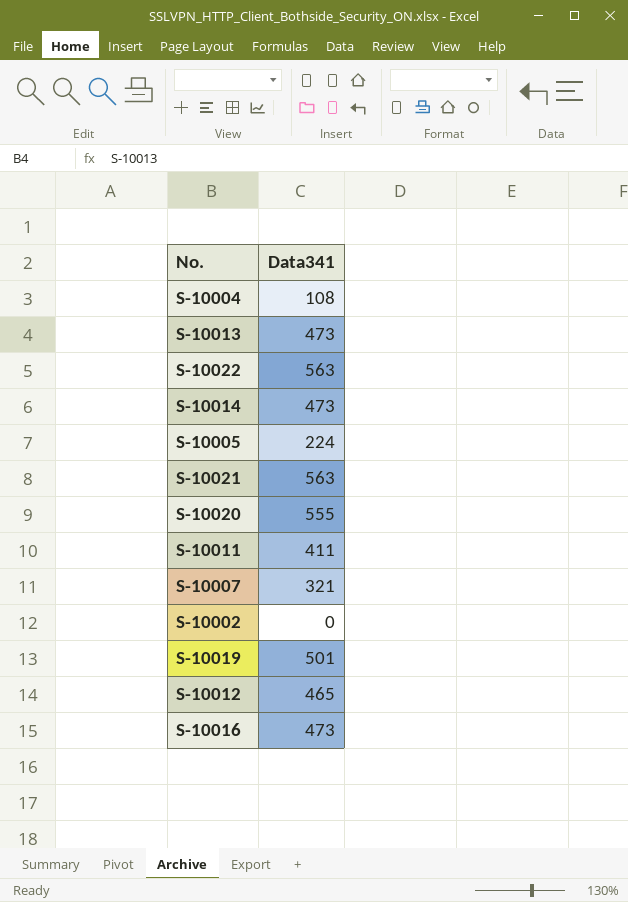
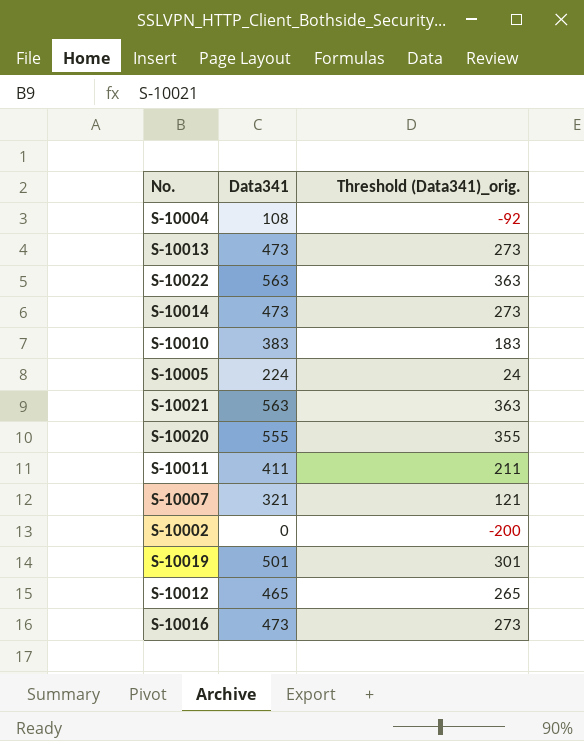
column Threshold (Data341)_orig. | formula: none -> [Data341] - 200
row S-10010: none -> 383 | 183

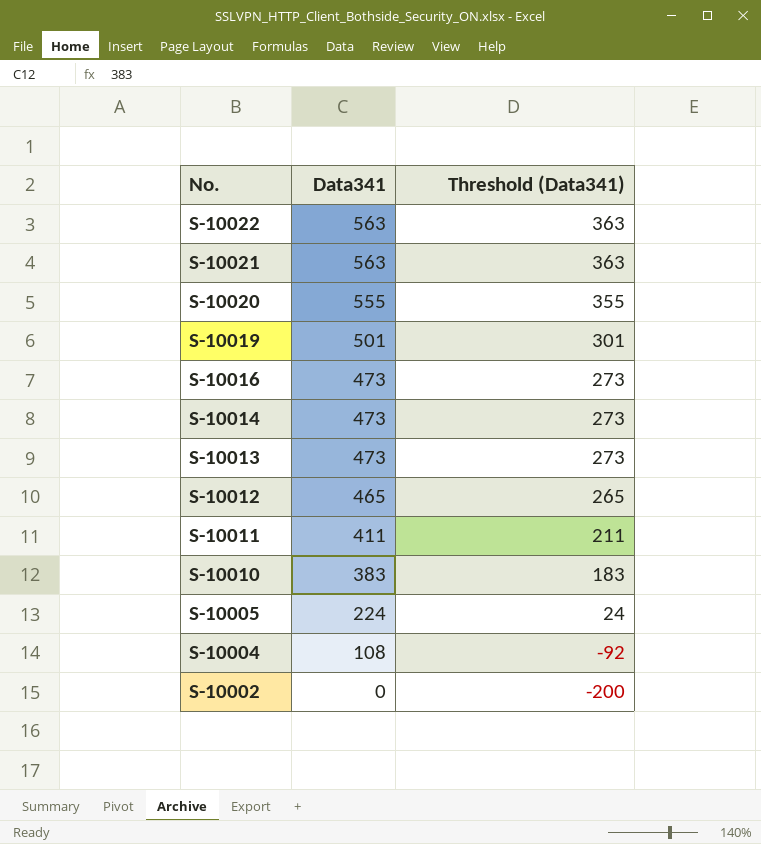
row order: none -> No. descending
column name: Threshold (Data341)_orig. -> Threshold (Data341)
row S-10007: 321 | 121 -> none

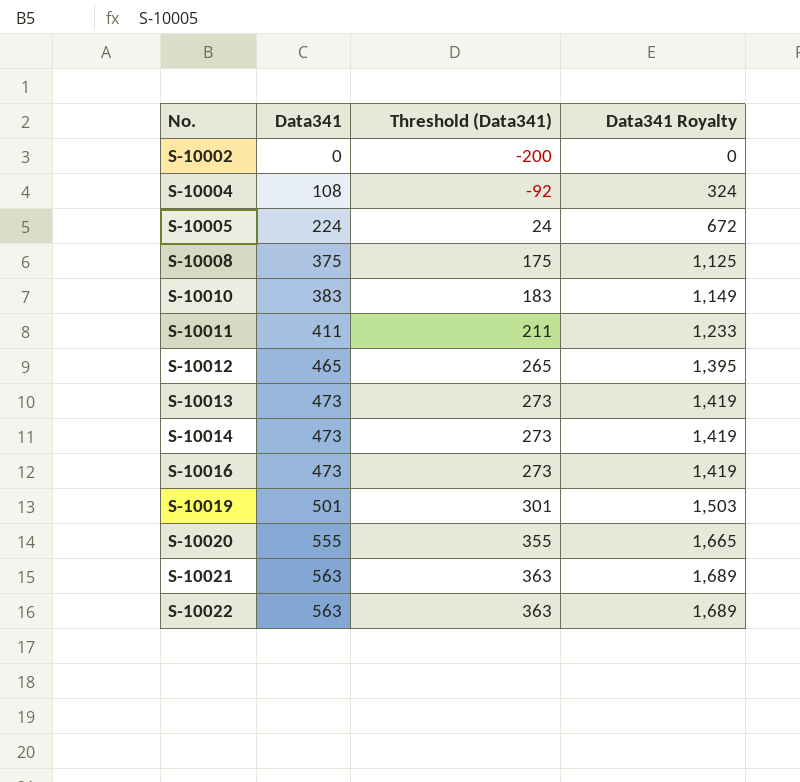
row order: No. descending -> No. ascending
column Data341 Royalty | formula: none -> [Data341] * 3
row S-10008: none -> 375 | 175 | 1,125

